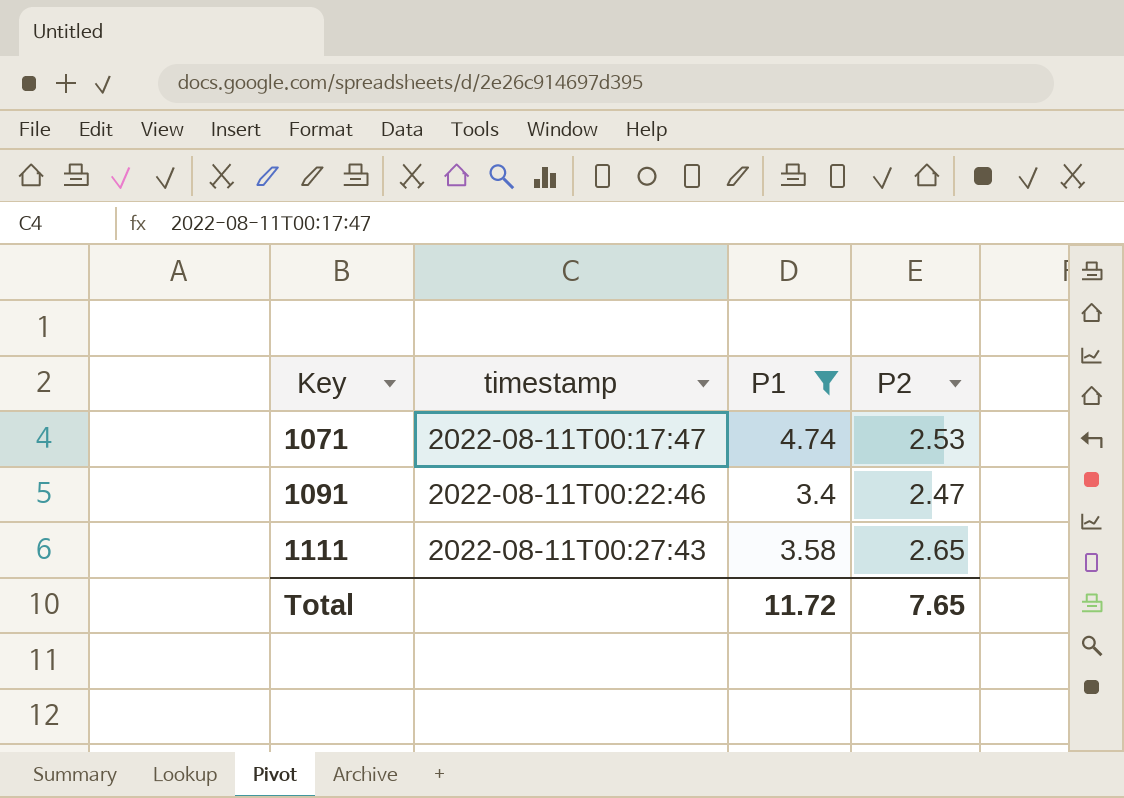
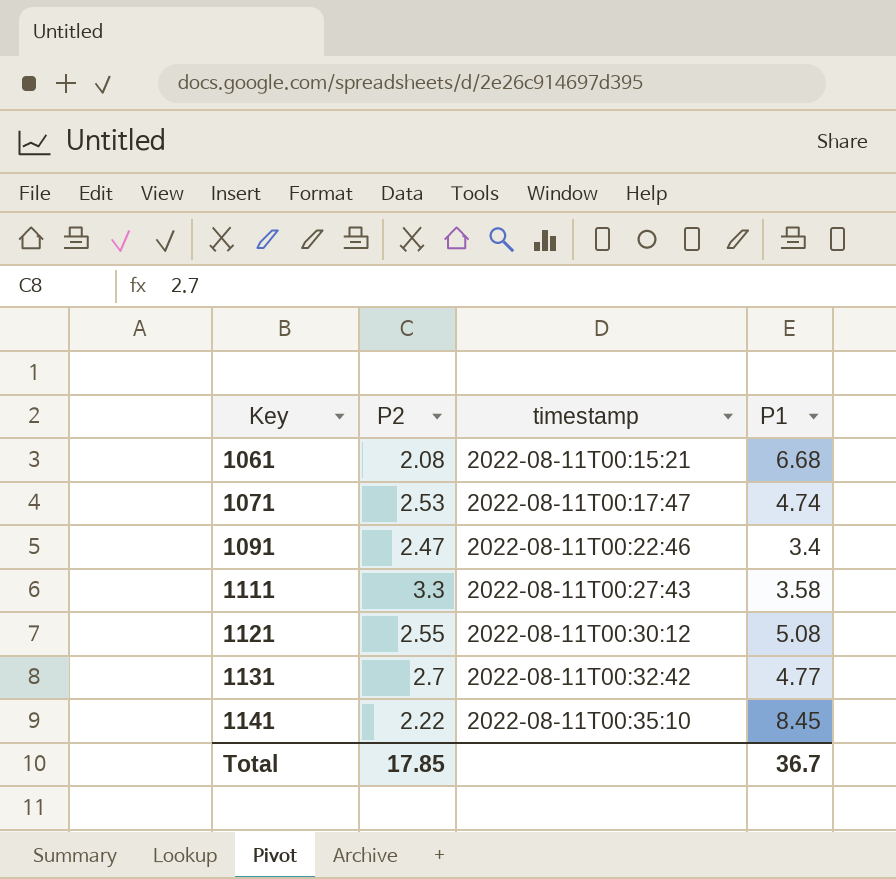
filter: P1 <= 4.74 -> none
column P2 | position: 4 -> 2
1111 | P2: 2.65 -> 3.3
Total | P2: 7.65 -> 17.85
Total | P1: 11.72 -> 36.7

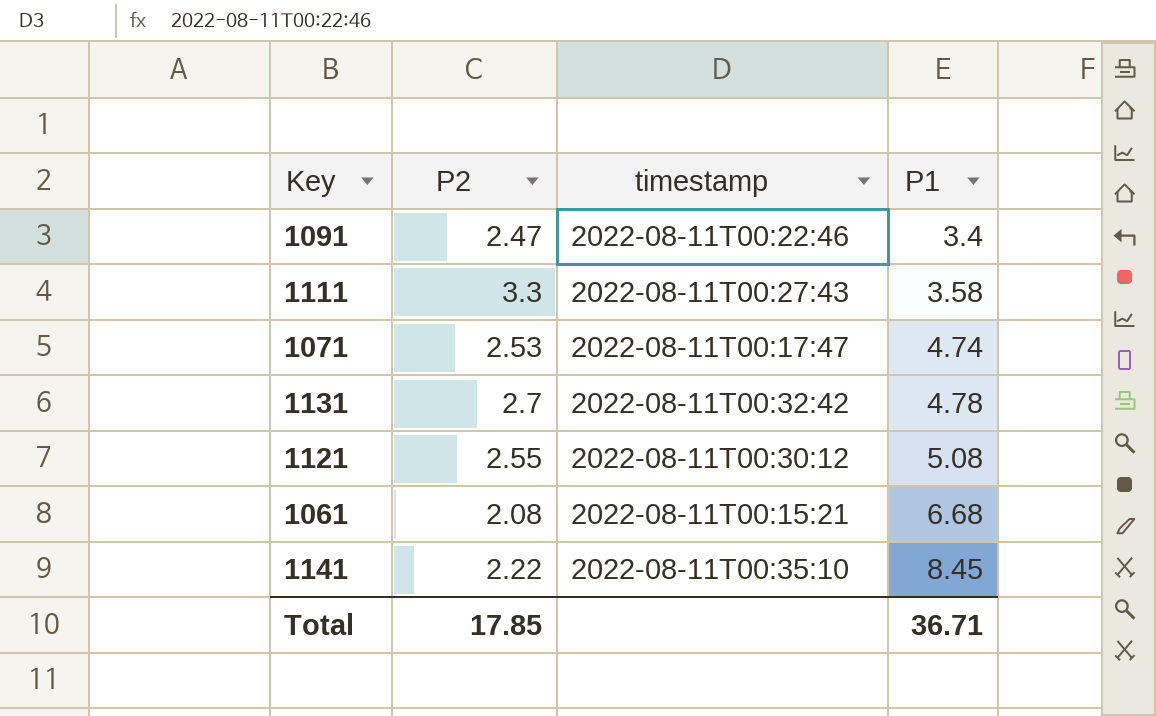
row order: Key ascending -> P1 ascending
1131 | P1: 4.77 -> 4.78
Total | P1: 36.7 -> 36.71

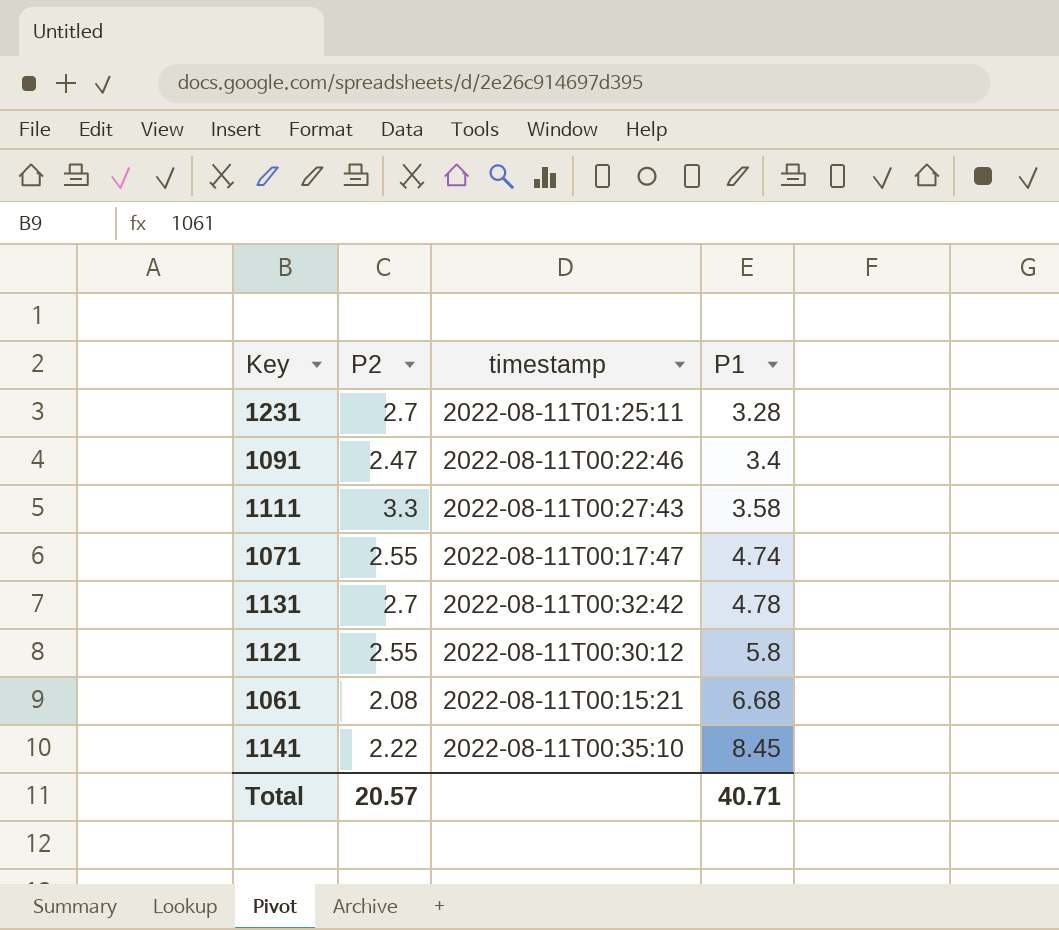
row 1231: none -> 2.7 | 2022-08-11T01:25:11 | 3.28
1071 | P2: 2.53 -> 2.55
1121 | P1: 5.08 -> 5.8
Total | P2: 17.85 -> 20.57
Total | P1: 36.71 -> 40.71

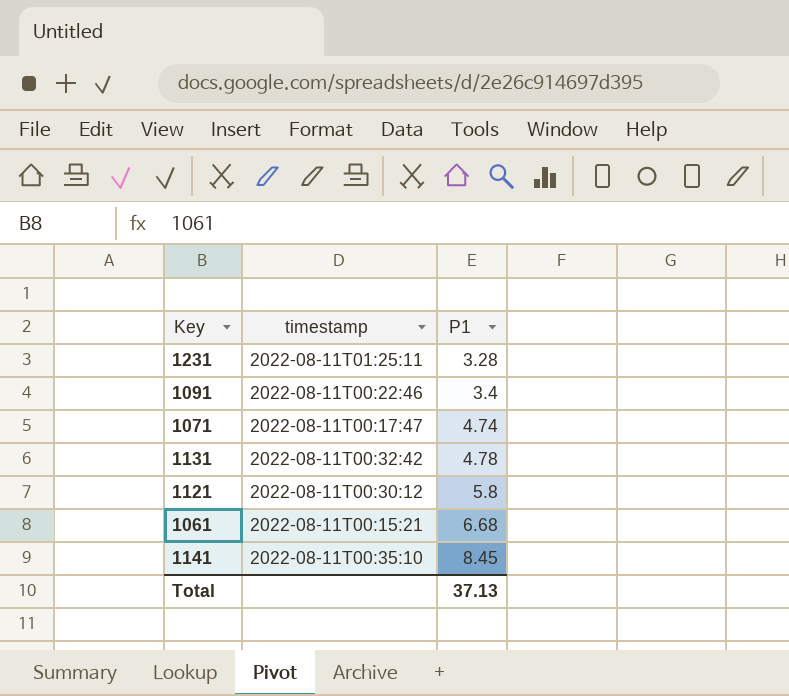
column P2 | position: 2 -> none
row 1111: 3.3 | 2022-08-11T00:27:43 | 3.58 -> none
Total | P1: 40.71 -> 37.13

